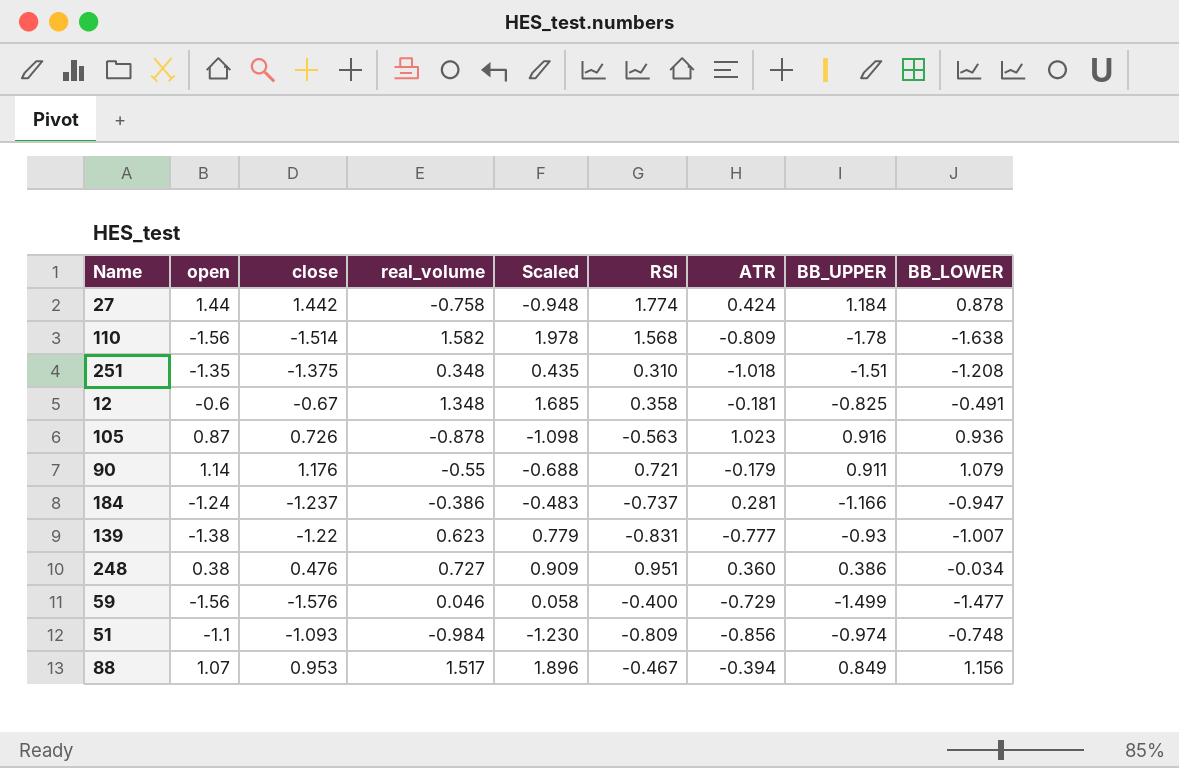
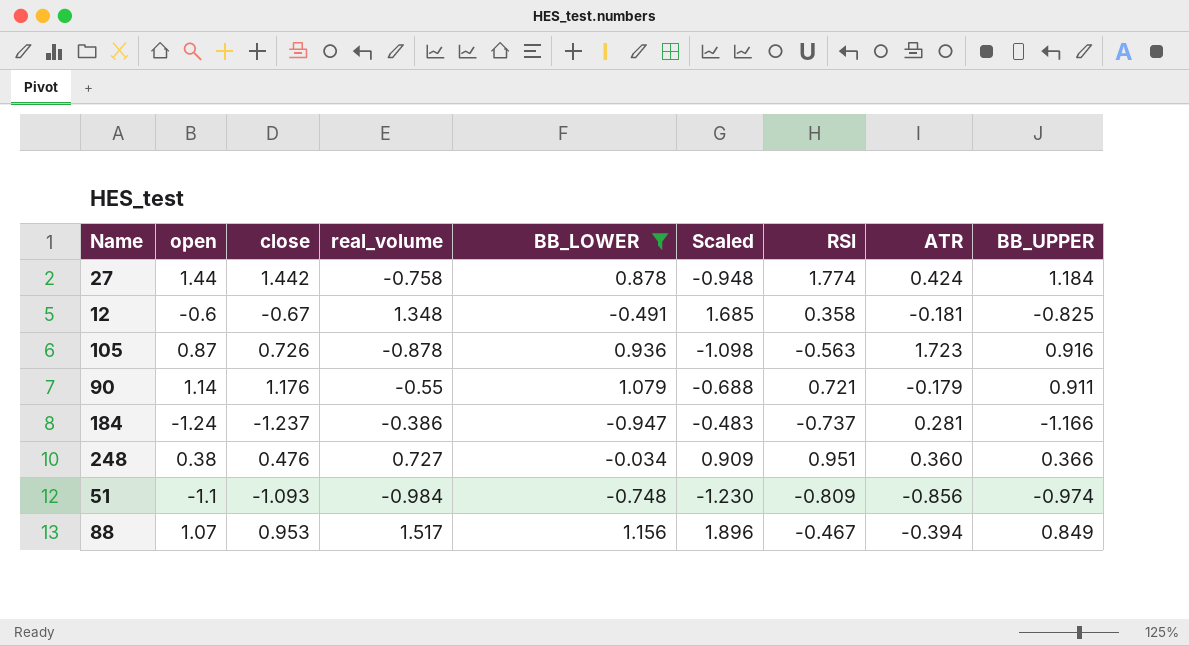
filter: none -> BB_LOWER >= -0.947
column BB_LOWER | position: 9 -> 5
105 | ATR: 1.023 -> 1.723
248 | BB_UPPER: 0.386 -> 0.366

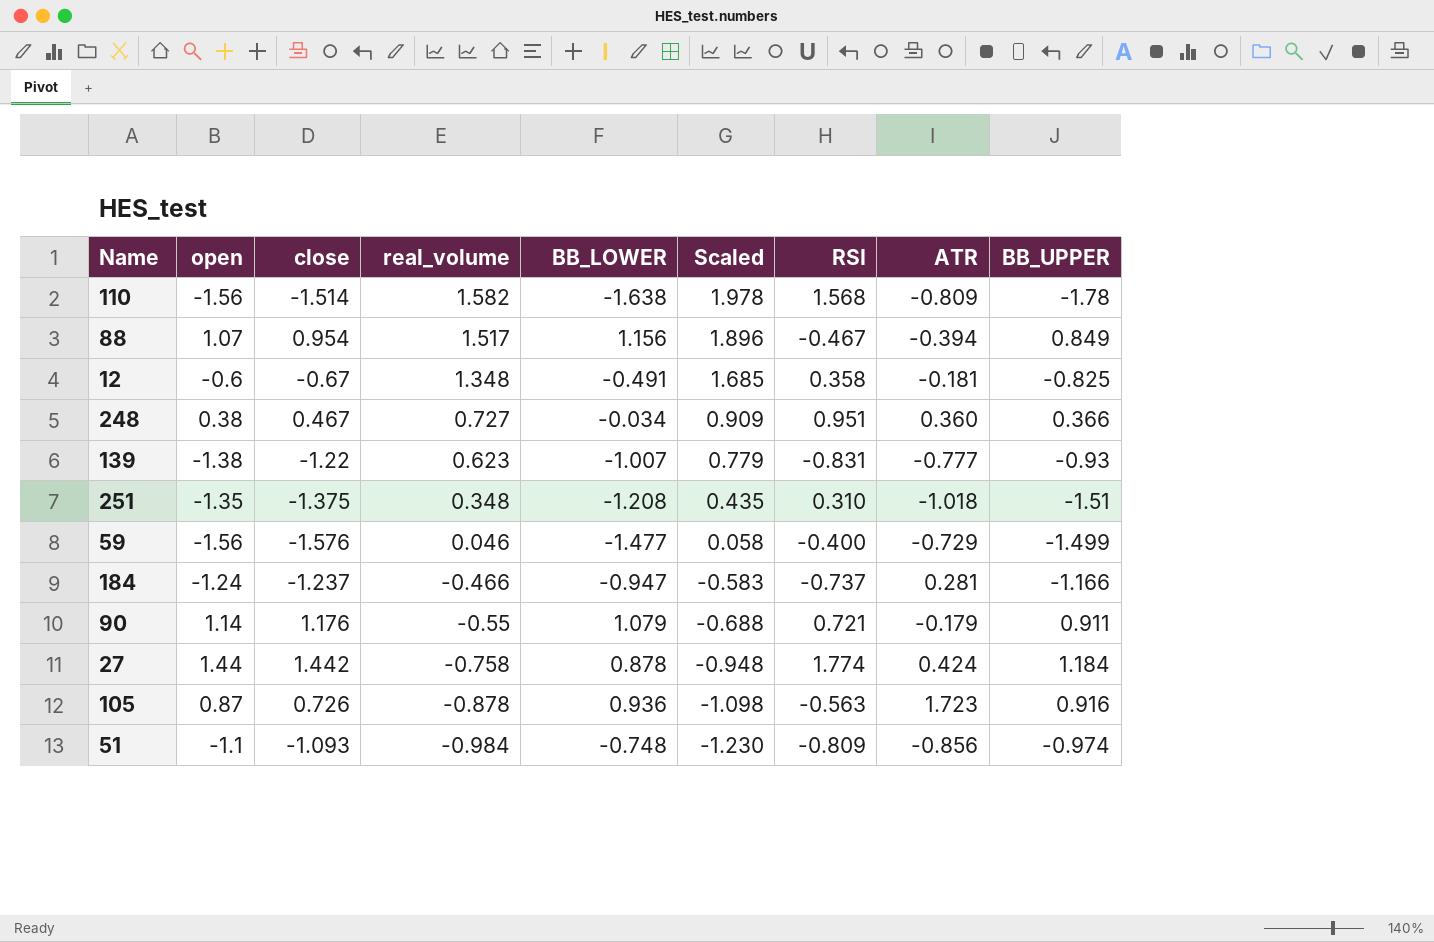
filter: BB_LOWER >= -0.947 -> none
row order: none -> real_volume descending
88 | close: 0.953 -> 0.954
248 | close: 0.476 -> 0.467
184 | real_volume: -0.386 -> -0.466
184 | Scaled: -0.483 -> -0.583

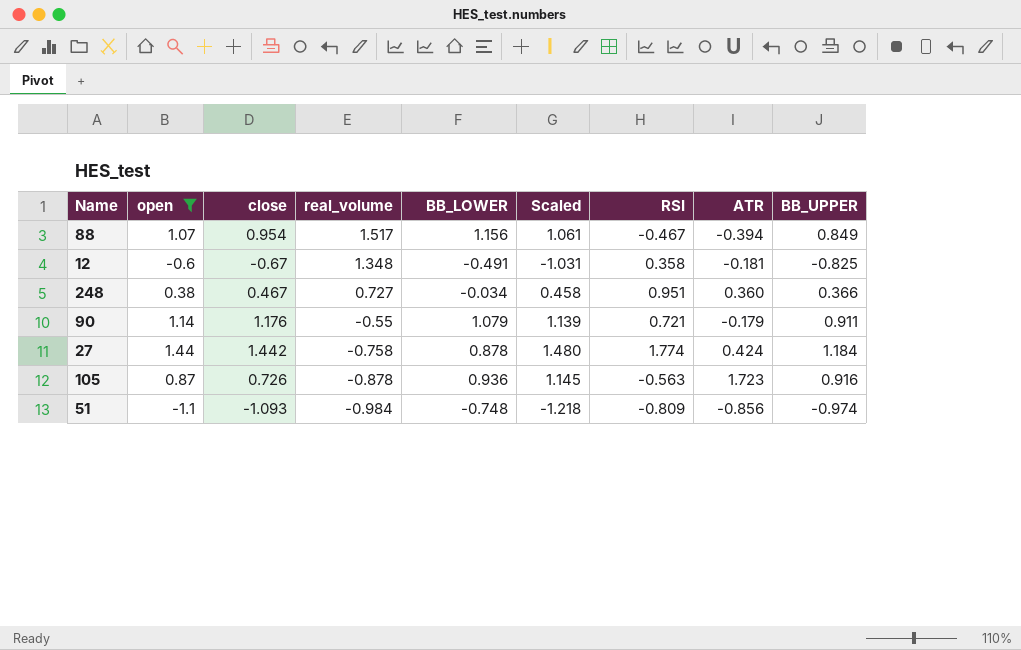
filter: none -> open >= -1.1
column Scaled | formula: [real_volume] * 1.25 -> [BB_UPPER] * 1.25

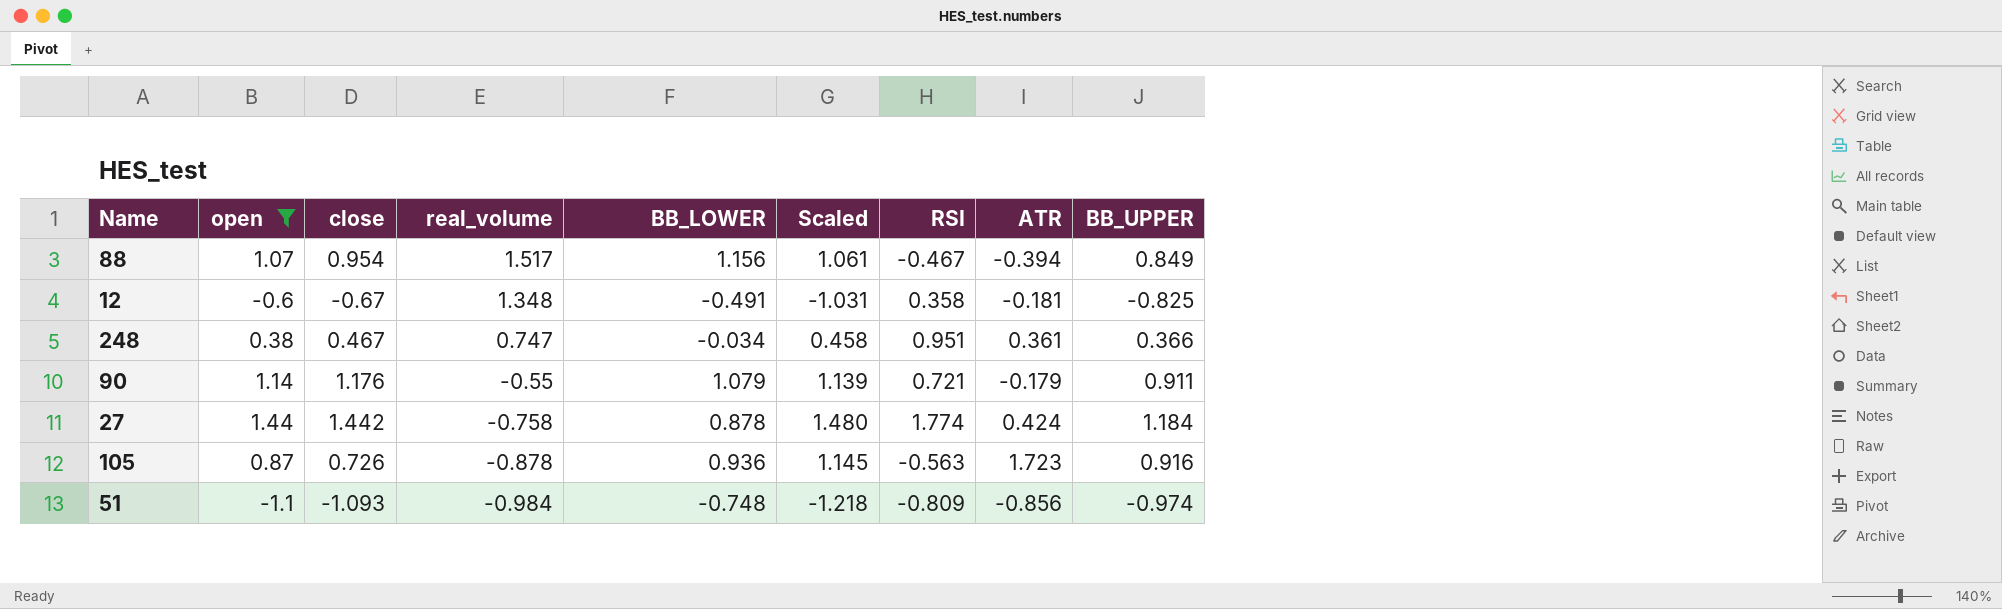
248 | real_volume: 0.727 -> 0.747
248 | ATR: 0.360 -> 0.361

